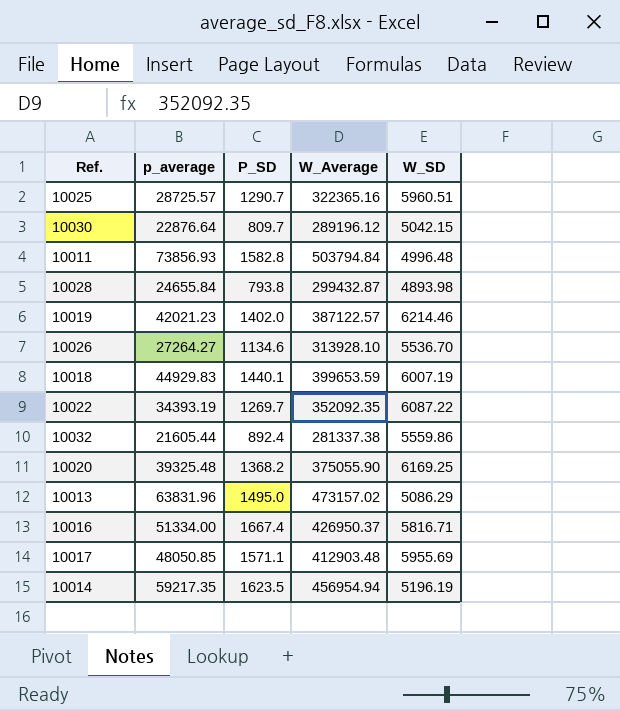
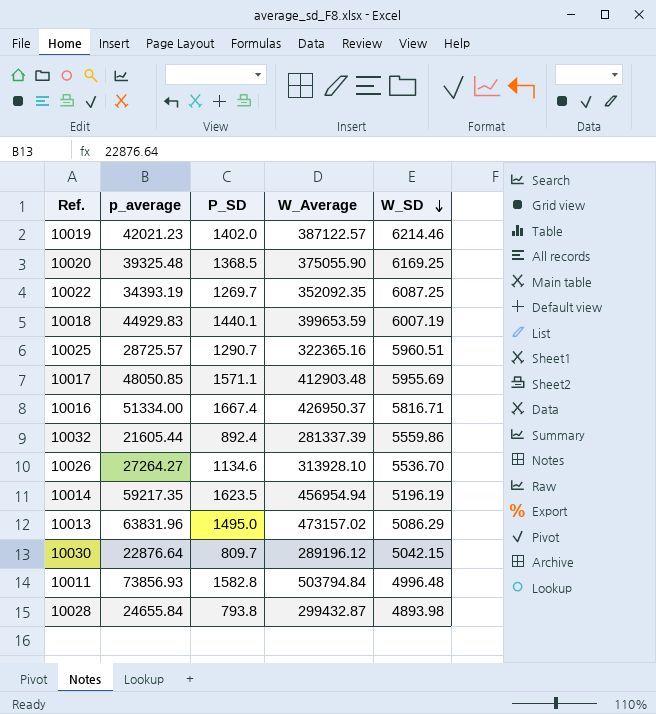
row order: none -> W_SD descending
10020 | P_SD: 1368.2 -> 1368.5
10022 | W_SD: 6087.22 -> 6087.25
10032 | W_Average: 281337.38 -> 281337.39

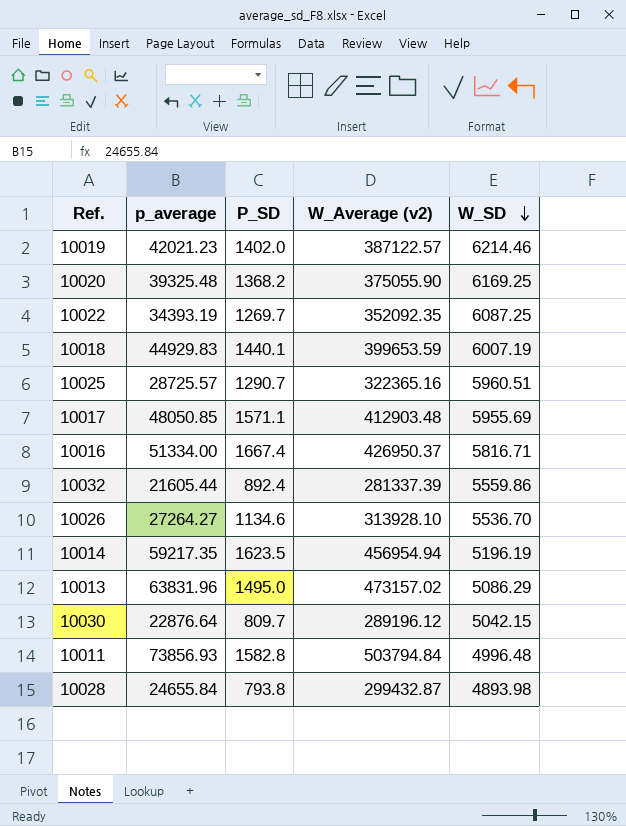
column name: W_Average -> W_Average (v2)
10020 | P_SD: 1368.5 -> 1368.2

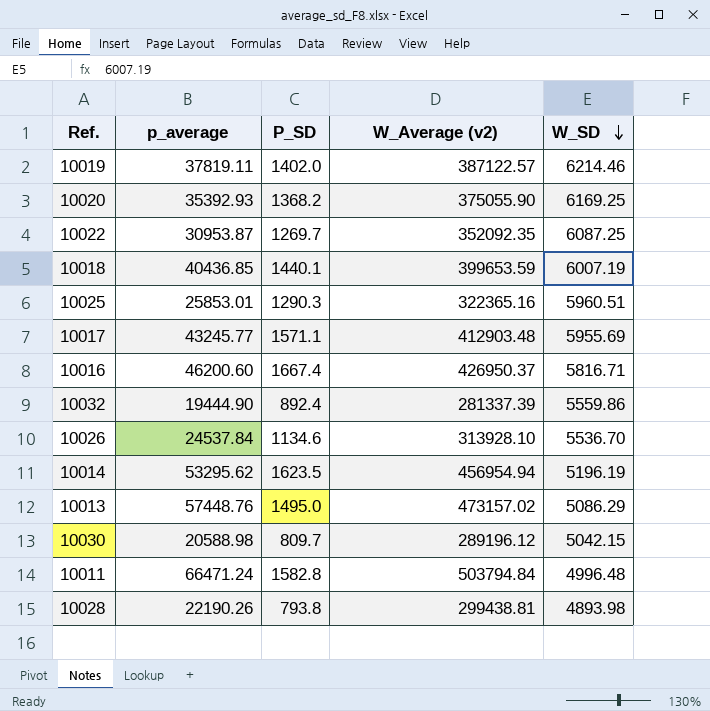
10019 | p_average: 42021.23 -> 37819.11
10020 | p_average: 39325.48 -> 35392.93
10022 | p_average: 34393.19 -> 30953.87
10018 | p_average: 44929.83 -> 40436.85
10025 | p_average: 28725.57 -> 25853.01
10025 | P_SD: 1290.7 -> 1290.3
10017 | p_average: 48050.85 -> 43245.77
10016 | p_average: 51334.00 -> 46200.60
10032 | p_average: 21605.44 -> 19444.90
10026 | p_average: 27264.27 -> 24537.84
10014 | p_average: 59217.35 -> 53295.62
10013 | p_average: 63831.96 -> 57448.76
10030 | p_average: 22876.64 -> 20588.98
10011 | p_average: 73856.93 -> 66471.24
10028 | p_average: 24655.84 -> 22190.26
10028 | W_Average (v2): 299432.87 -> 299438.81

